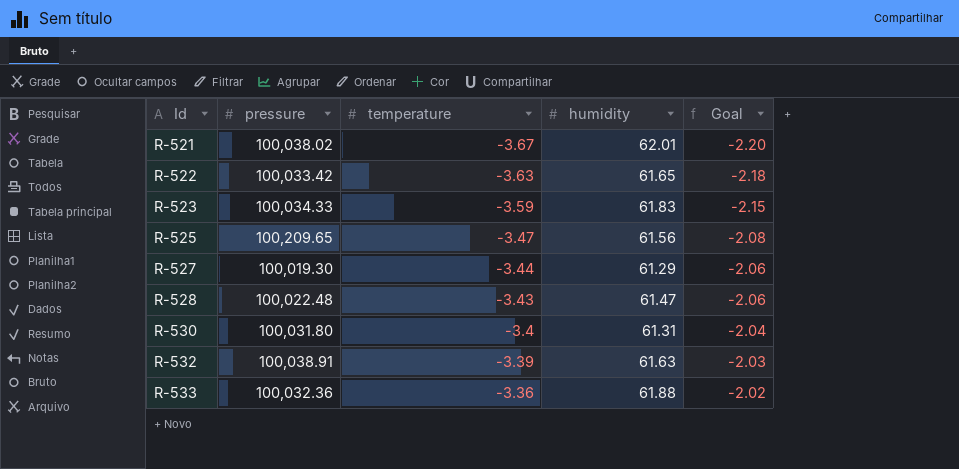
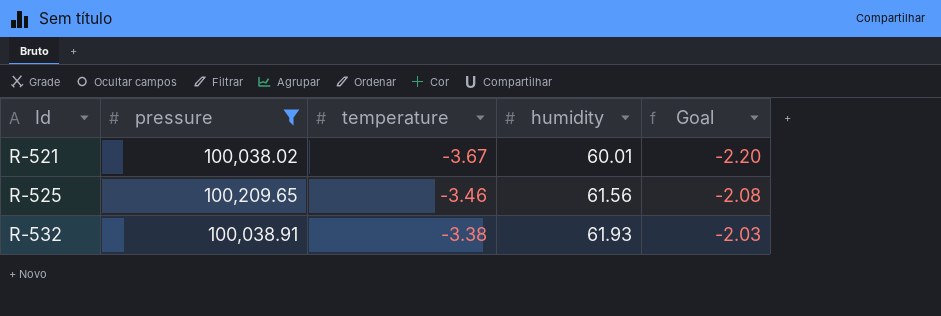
filter: none -> pressure >= 100,038.02
R-521 | humidity: 62.01 -> 60.01
R-525 | temperature: -3.47 -> -3.46
R-532 | temperature: -3.39 -> -3.38
R-532 | humidity: 61.63 -> 61.93

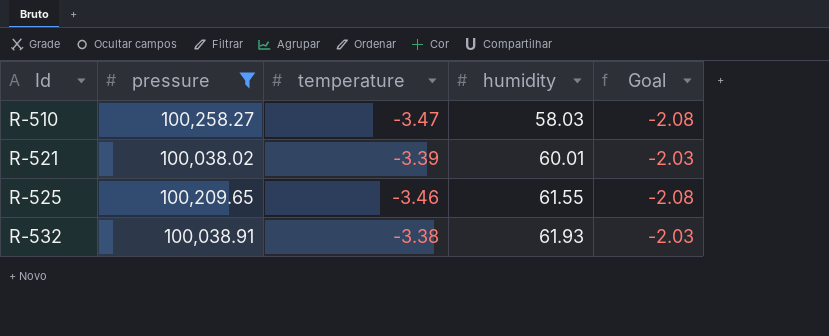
row R-510: none -> 100,258.27 | -3.47 | 58.03 | -2.08
R-521 | temperature: -3.67 -> -3.39
R-521 | Goal: -2.20 -> -2.03
R-525 | humidity: 61.56 -> 61.55

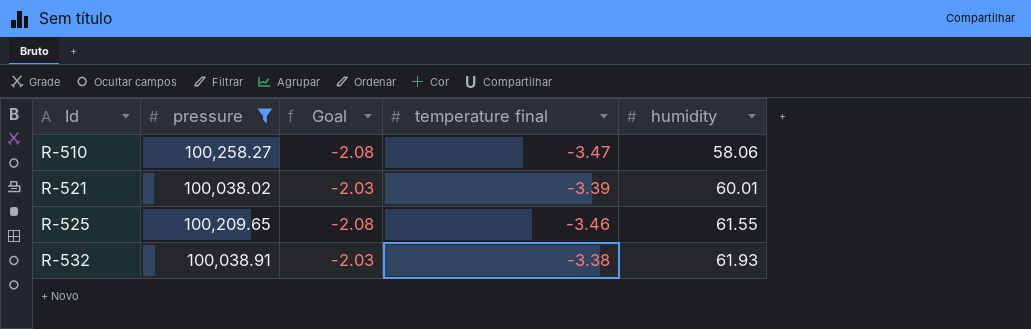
column Goal | position: 5 -> 3
column name: temperature -> temperature final
R-510 | humidity: 58.03 -> 58.06

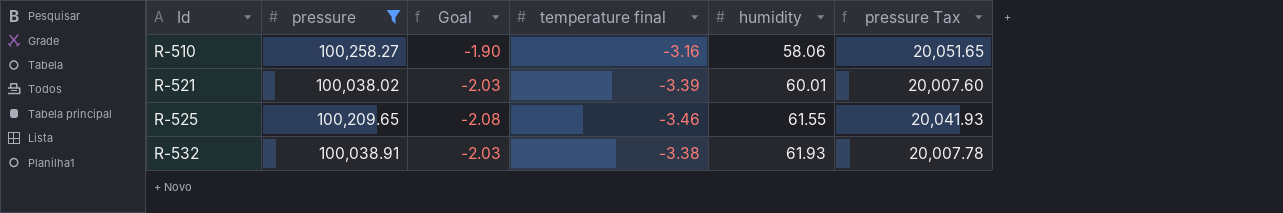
column pressure Tax | formula: none -> [pressure] * 0.2
R-510 | Goal: -2.08 -> -1.90
R-510 | temperature final: -3.47 -> -3.16

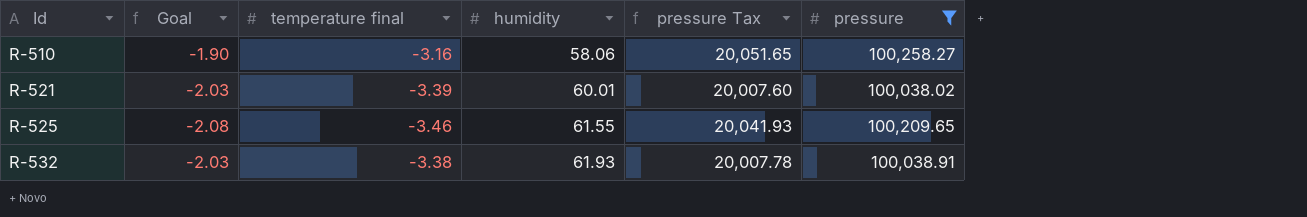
column pressure | position: 2 -> 6

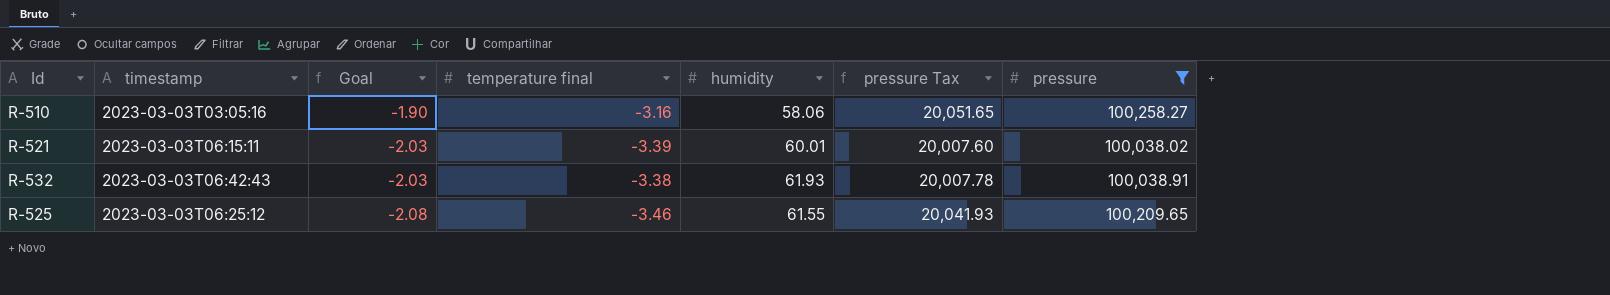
row order: Id ascending -> Goal descending
column timestamp | position: none -> 2

